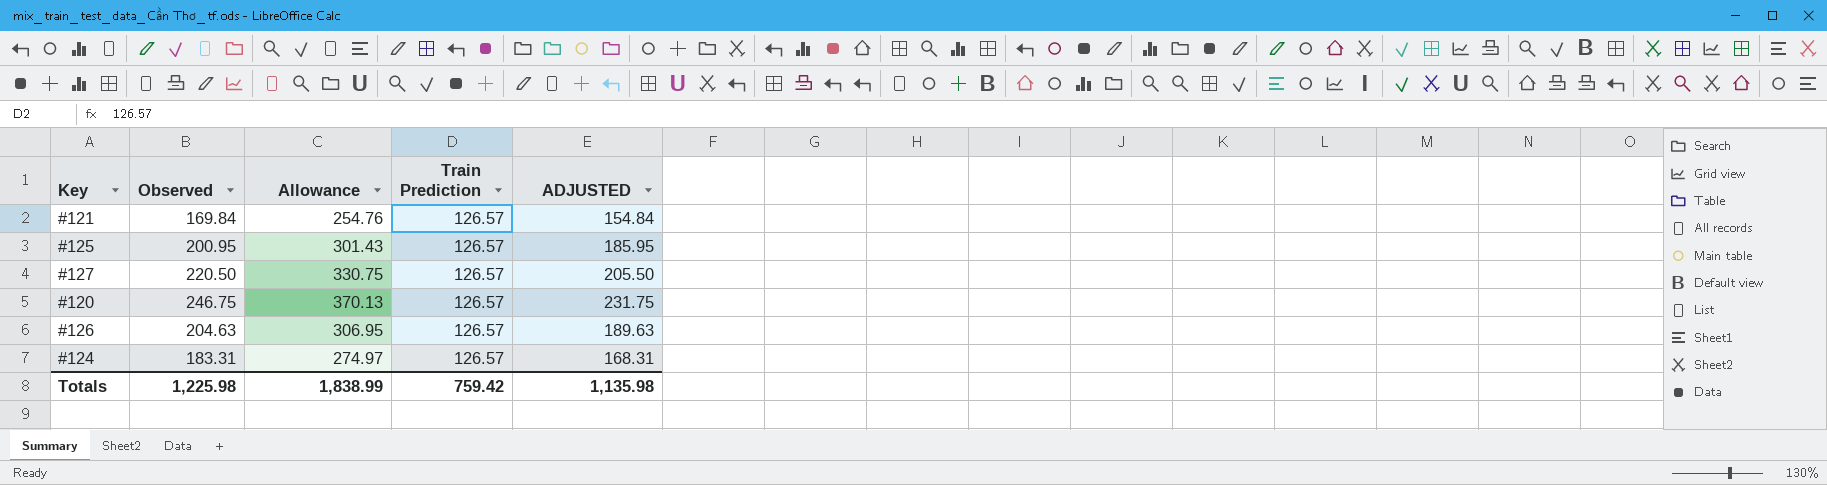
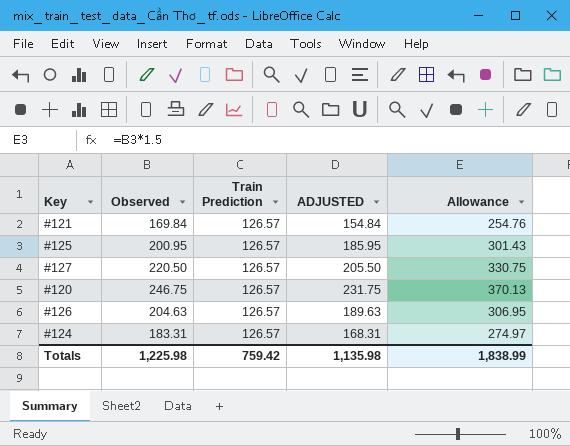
column Allowance | position: 3 -> 5

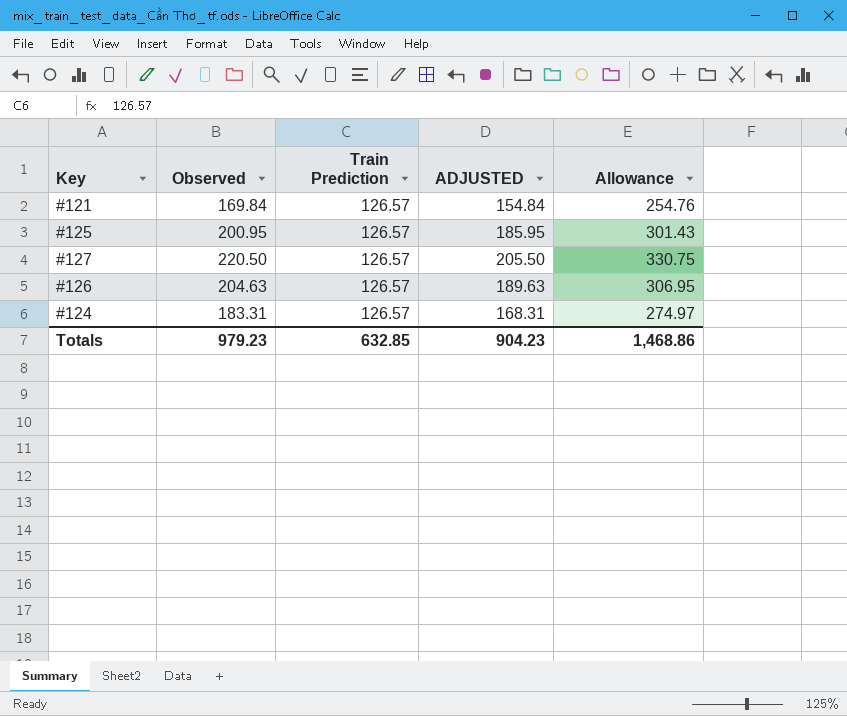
row #120: 246.75 | 126.57 | 231.75 | 370.13 -> none
Totals | Observed: 1,225.98 -> 979.23
Totals | Train Prediction: 759.42 -> 632.85
Totals | ADJUSTED: 1,135.98 -> 904.23
Totals | Allowance: 1,838.99 -> 1,468.86

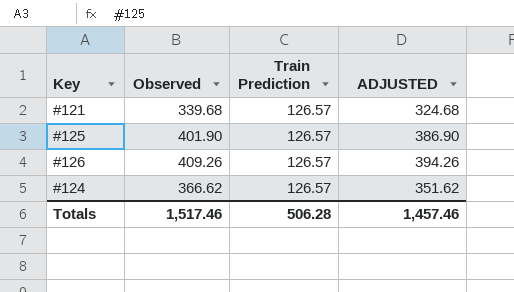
column Allowance | formula: [Observed] * 1.5 -> none
row #127: 220.50 | 126.57 | 205.50 | 330.75 -> none
#121 | Observed: 169.84 -> 339.68
#121 | ADJUSTED: 154.84 -> 324.68
#125 | Observed: 200.95 -> 401.90
#125 | ADJUSTED: 185.95 -> 386.90
#126 | Observed: 204.63 -> 409.26
#126 | ADJUSTED: 189.63 -> 394.26
#124 | Observed: 183.31 -> 366.62
#124 | ADJUSTED: 168.31 -> 351.62
Totals | Observed: 979.23 -> 1,517.46
Totals | Train Prediction: 632.85 -> 506.28
Totals | ADJUSTED: 904.23 -> 1,457.46

